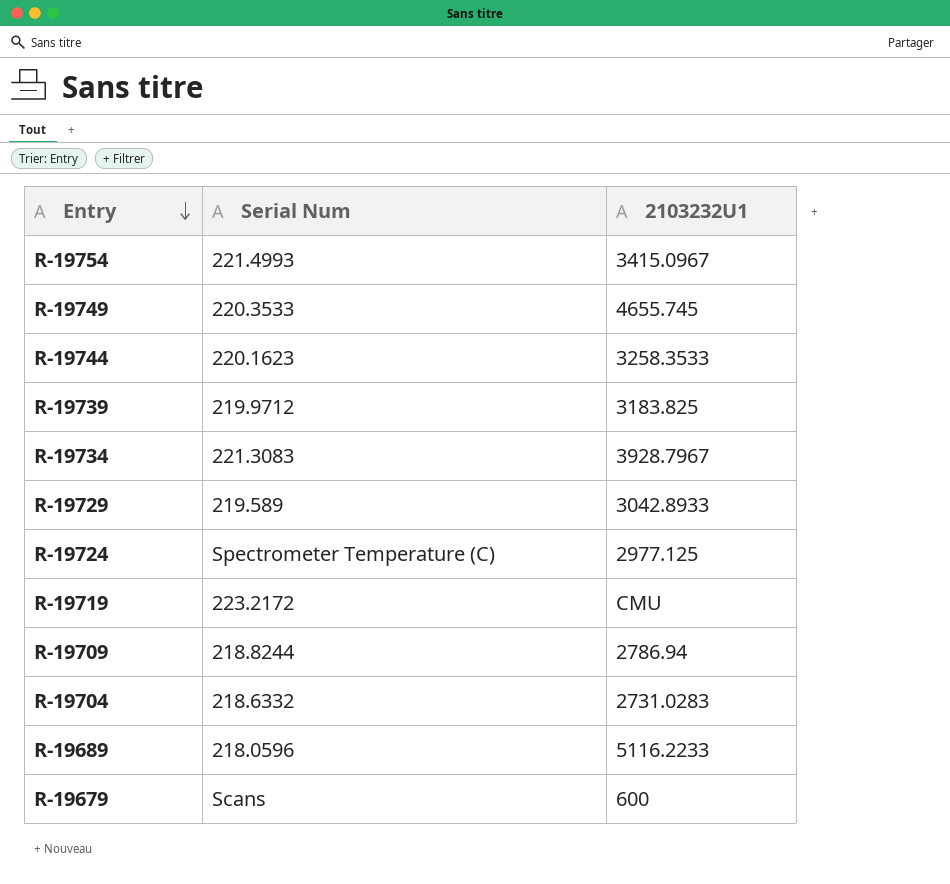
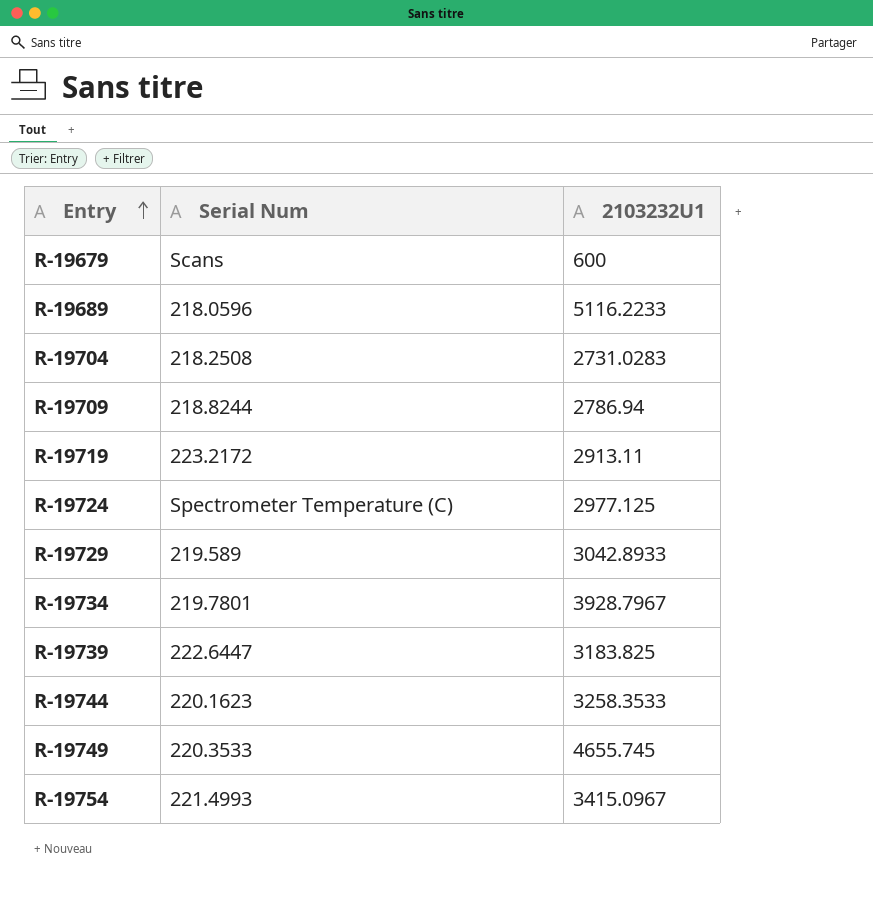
row order: Entry descending -> Entry ascending
R-19704 | Serial Num: 218.6332 -> 218.2508
R-19719 | 2103232U1: CMU -> 2913.11
R-19734 | Serial Num: 221.3083 -> 219.7801
R-19739 | Serial Num: 219.9712 -> 222.6447

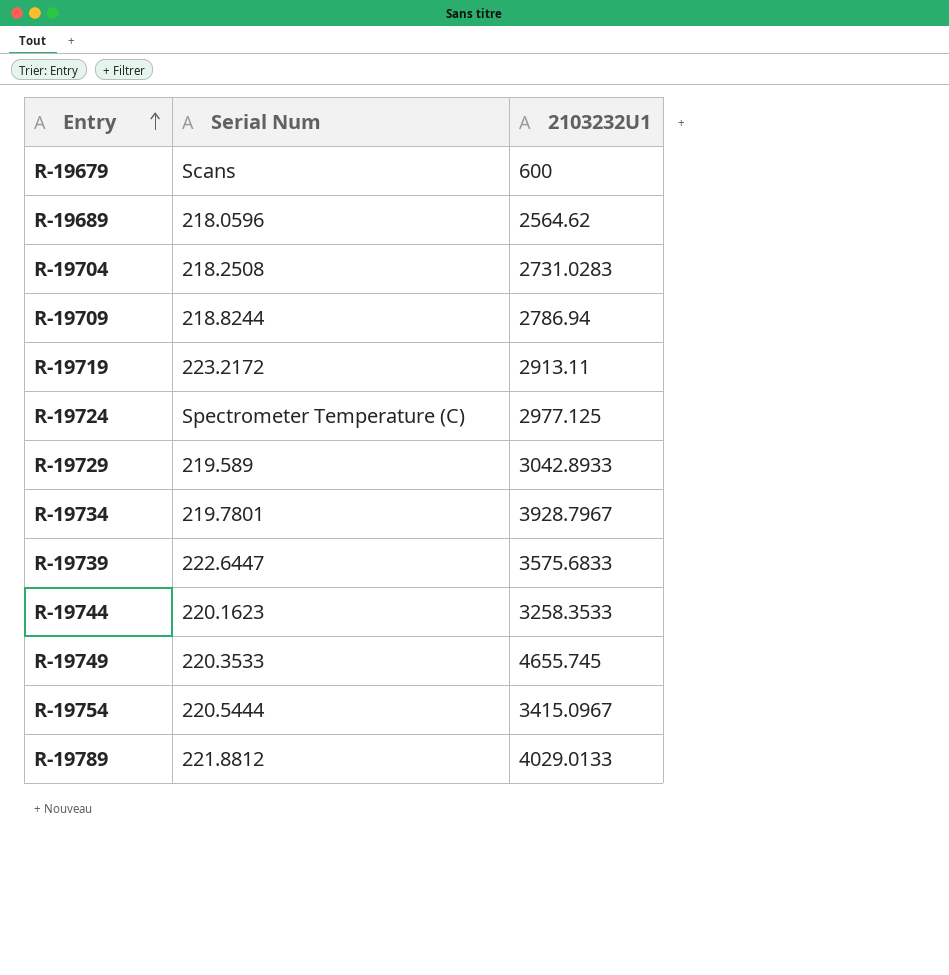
R-19689 | 2103232U1: 5116.2233 -> 2564.62
R-19739 | 2103232U1: 3183.825 -> 3575.6833
R-19754 | Serial Num: 221.4993 -> 220.5444
row R-19789: none -> 221.8812 | 4029.0133

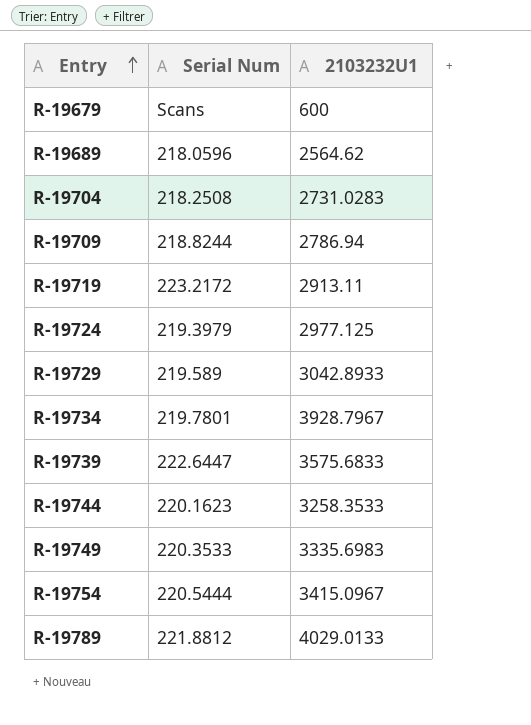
R-19724 | Serial Num: Spectrometer Temperature (C) -> 219.3979
R-19749 | 2103232U1: 4655.745 -> 3335.6983

